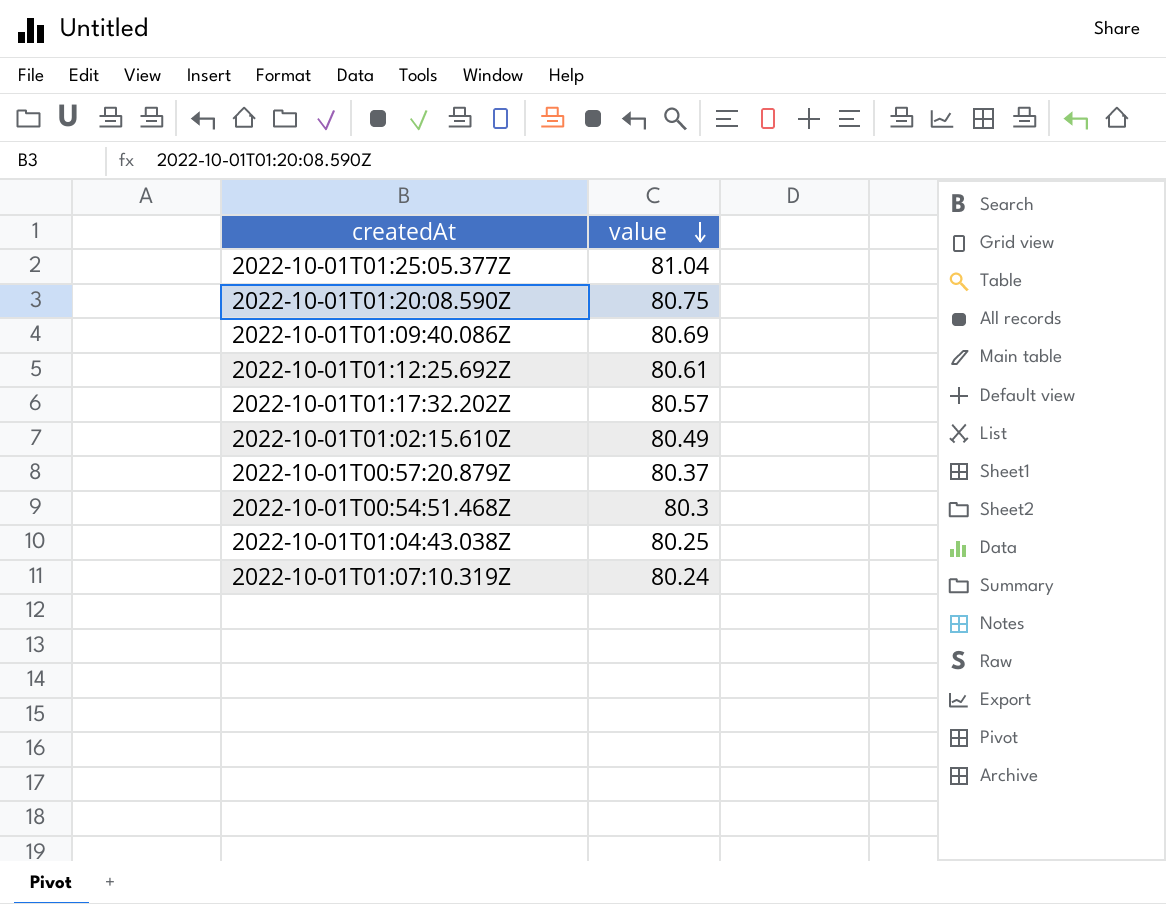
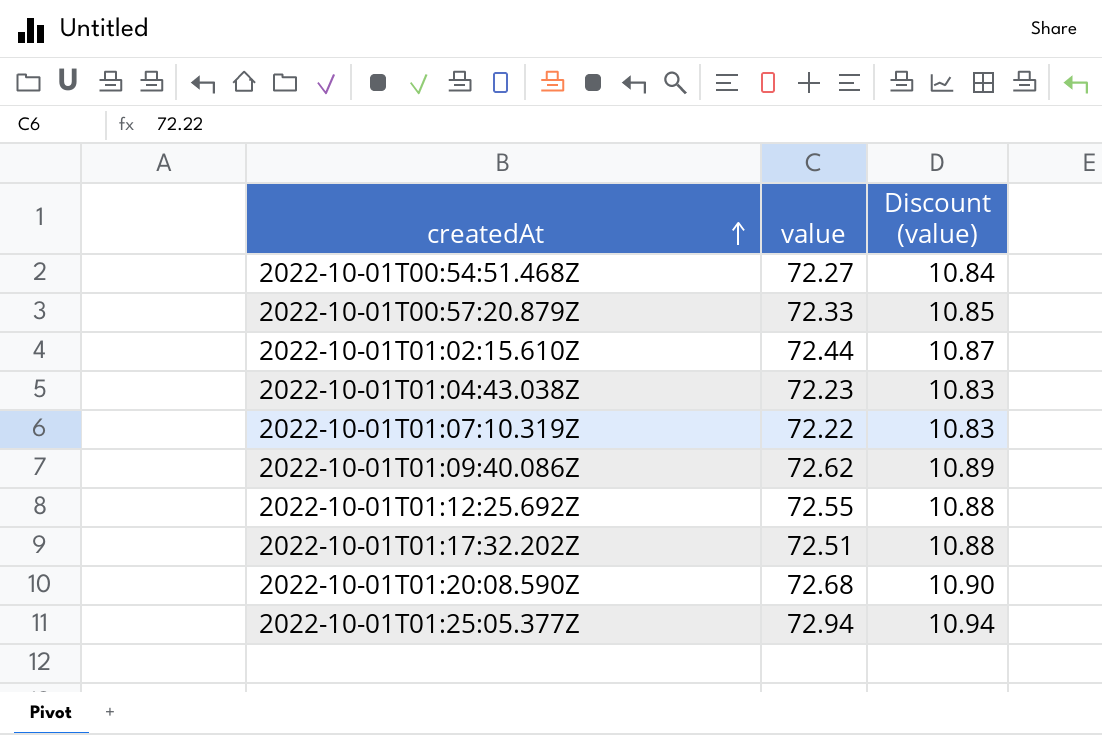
row order: value descending -> createdAt ascending
column Discount (value) | formula: none -> [value] * 0.15
2022-10-01T00:54:51.468Z | value: 80.3 -> 72.27
2022-10-01T00:57:20.879Z | value: 80.37 -> 72.33
2022-10-01T01:02:15.610Z | value: 80.49 -> 72.44
2022-10-01T01:04:43.038Z | value: 80.25 -> 72.23
2022-10-01T01:07:10.319Z | value: 80.24 -> 72.22
2022-10-01T01:09:40.086Z | value: 80.69 -> 72.62
2022-10-01T01:12:25.692Z | value: 80.61 -> 72.55
2022-10-01T01:17:32.202Z | value: 80.57 -> 72.51
2022-10-01T01:20:08.590Z | value: 80.75 -> 72.68
2022-10-01T01:25:05.377Z | value: 81.04 -> 72.94

